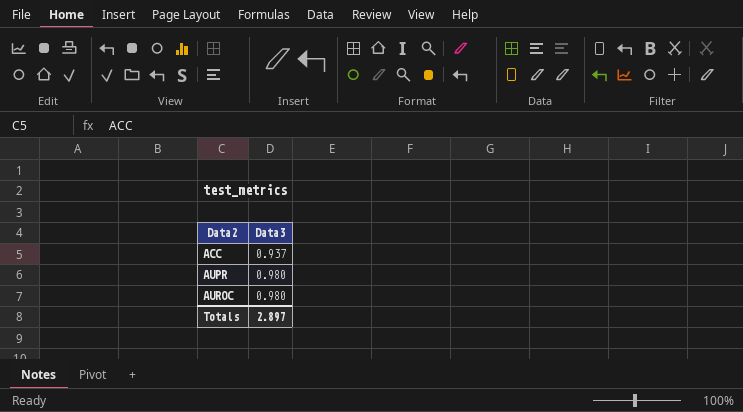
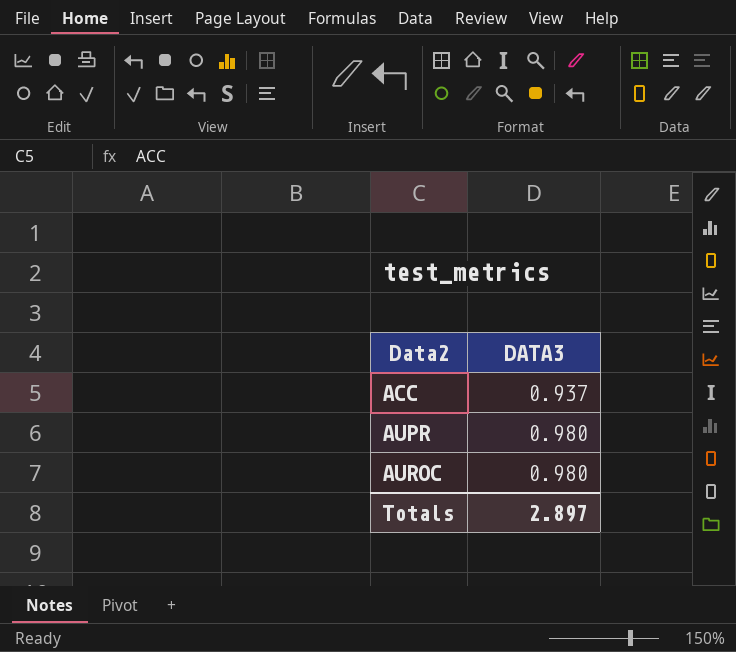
column name: Data3 -> DATA3

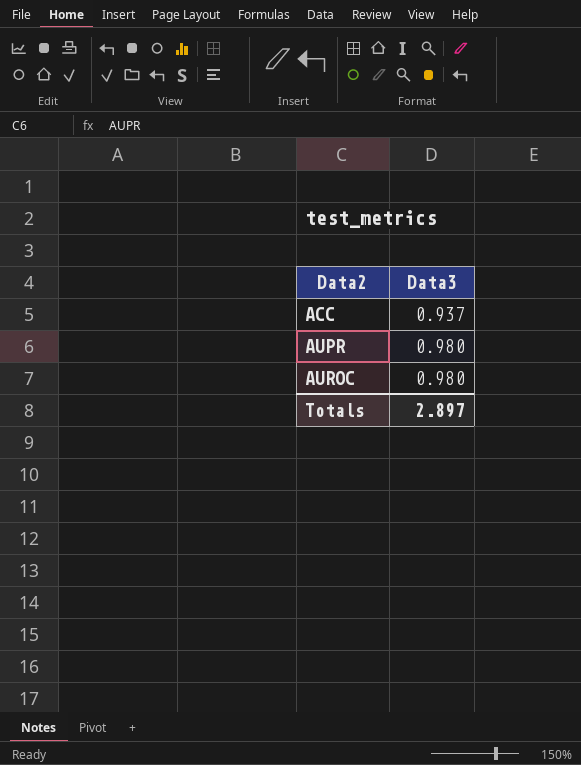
column name: DATA3 -> Data3

